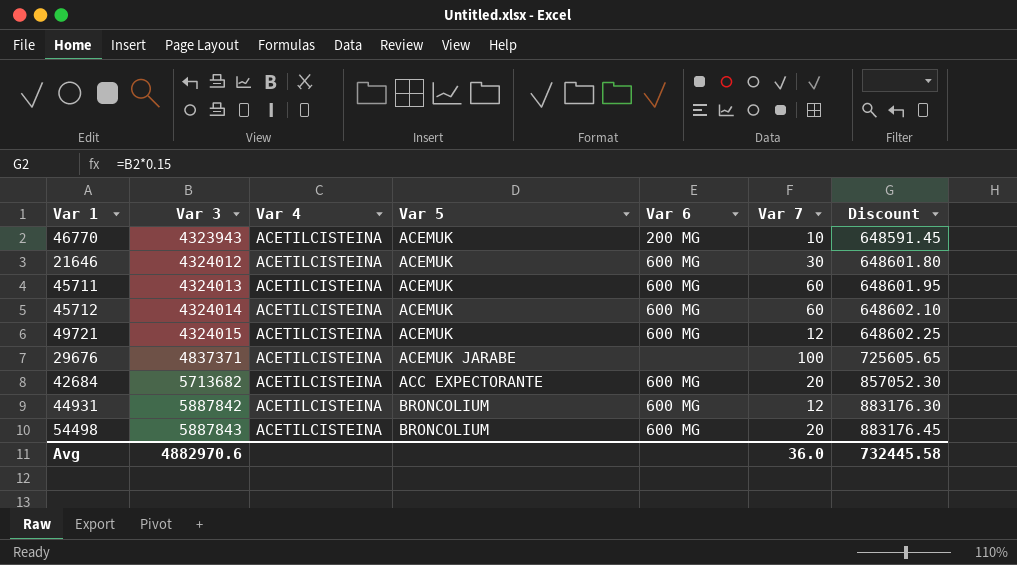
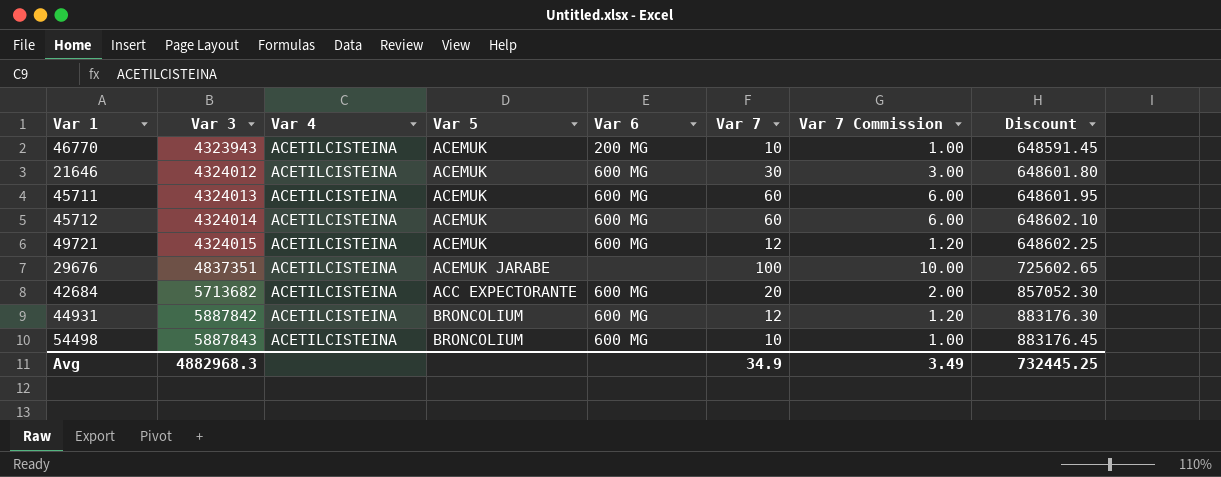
column Var 7 Commission | formula: none -> [Var 7] * 0.1
29676 | Var 3: 4837371 -> 4837351
29676 | Discount: 725605.65 -> 725602.65
54498 | Var 7: 20 -> 10
Avg | Var 3: 4882970.6 -> 4882968.3
Avg | Var 7: 36.0 -> 34.9
Avg | Discount: 732445.58 -> 732445.25

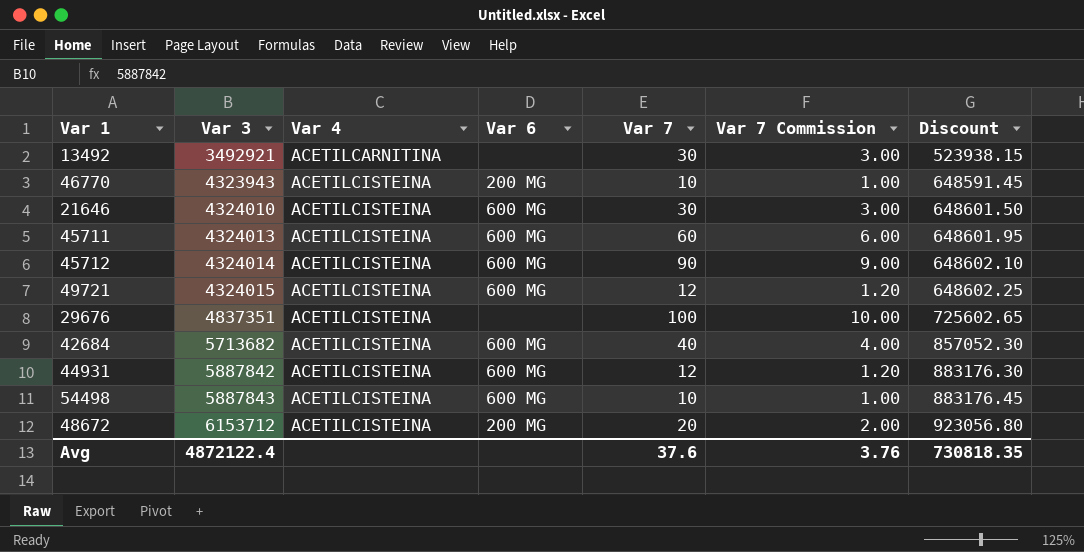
column Var 5 | position: 4 -> none
row 13492: none -> 3492921 | ACETILCARNITINA | none | 30 | 3.00 | 523938.15
21646 | Var 3: 4324012 -> 4324010
21646 | Discount: 648601.80 -> 648601.50
45712 | Var 7: 60 -> 90
45712 | Var 7 Commission: 6.00 -> 9.00
42684 | Var 7: 20 -> 40
42684 | Var 7 Commission: 2.00 -> 4.00
row 48672: none -> 6153712 | ACETILCISTEINA | 200 MG | 20 | 2.00 | 923056.80
Avg | Var 3: 4882968.3 -> 4872122.4
Avg | Var 7: 34.9 -> 37.6
Avg | Var 7 Commission: 3.49 -> 3.76
Avg | Discount: 732445.25 -> 730818.35

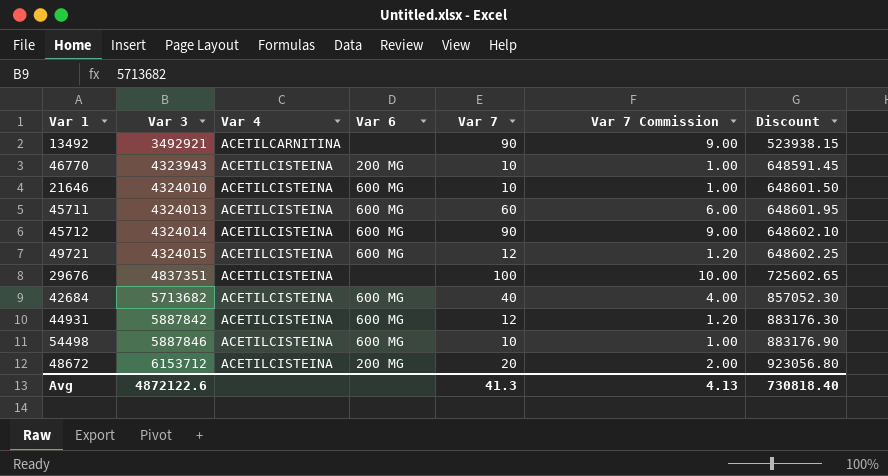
13492 | Var 7: 30 -> 90
13492 | Var 7 Commission: 3.00 -> 9.00
21646 | Var 7: 30 -> 10
21646 | Var 7 Commission: 3.00 -> 1.00
54498 | Var 3: 5887843 -> 5887846
54498 | Discount: 883176.45 -> 883176.90
Avg | Var 3: 4872122.4 -> 4872122.6
Avg | Var 7: 37.6 -> 41.3
Avg | Var 7 Commission: 3.76 -> 4.13
Avg | Discount: 730818.35 -> 730818.40

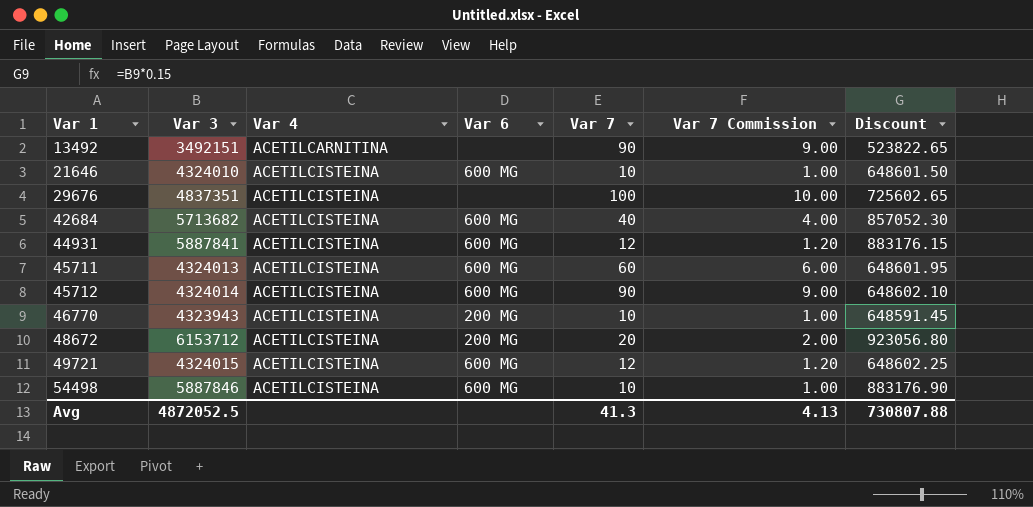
row order: Var 3 ascending -> Var 1 ascending
13492 | Var 3: 3492921 -> 3492151
13492 | Discount: 523938.15 -> 523822.65
44931 | Var 3: 5887842 -> 5887841
44931 | Discount: 883176.30 -> 883176.15
Avg | Var 3: 4872122.6 -> 4872052.5
Avg | Discount: 730818.40 -> 730807.88

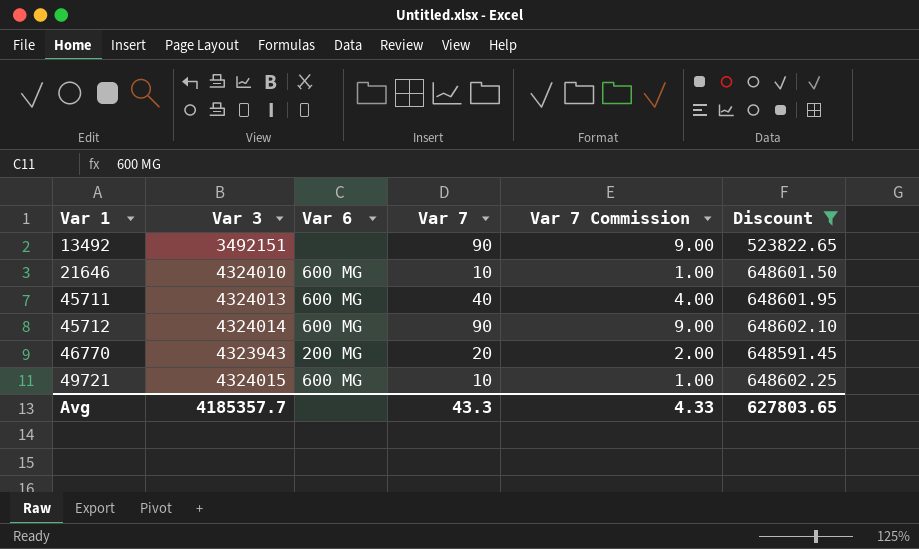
filter: none -> Discount <= 648602.25
column Var 4 | position: 3 -> none
45711 | Var 7: 60 -> 40
45711 | Var 7 Commission: 6.00 -> 4.00
46770 | Var 7: 10 -> 20
46770 | Var 7 Commission: 1.00 -> 2.00
49721 | Var 7: 12 -> 10
49721 | Var 7 Commission: 1.20 -> 1.00
Avg | Var 3: 4872052.5 -> 4185357.7
Avg | Var 7: 41.3 -> 43.3
Avg | Var 7 Commission: 4.13 -> 4.33
Avg | Discount: 730807.88 -> 627803.65

